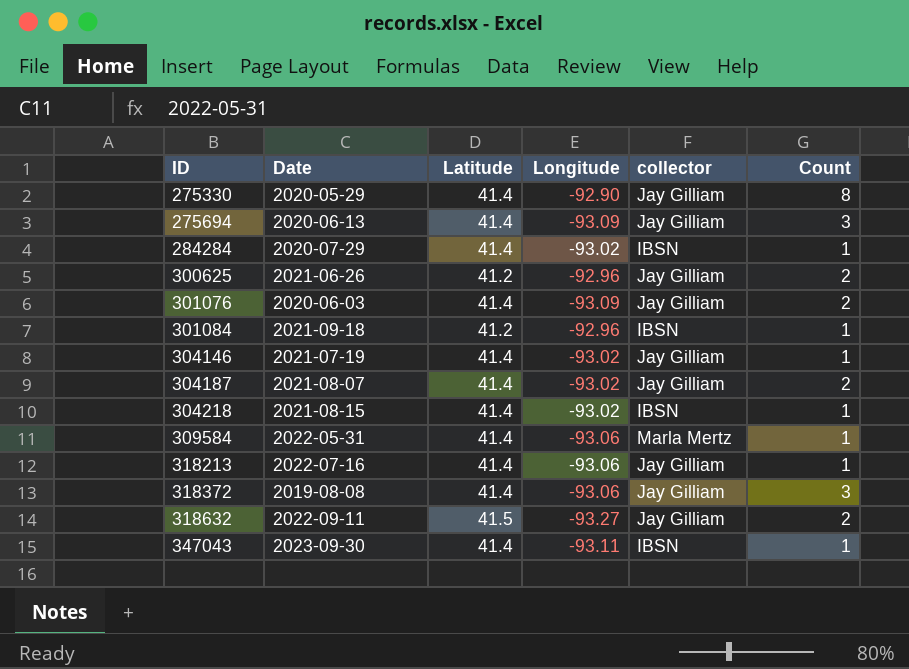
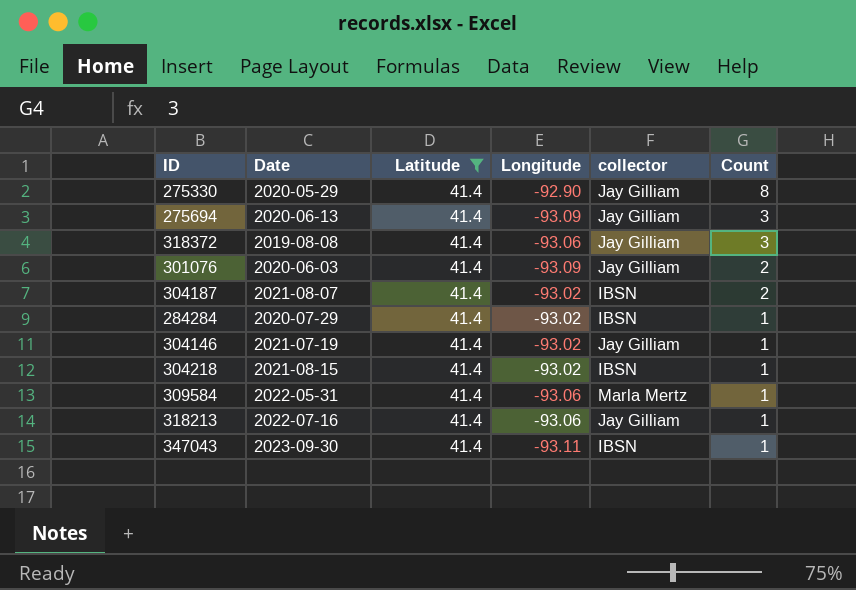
filter: none -> Latitude = 41.4
row order: ID ascending -> Count descending
304187 | collector: Jay Gilliam -> IBSN

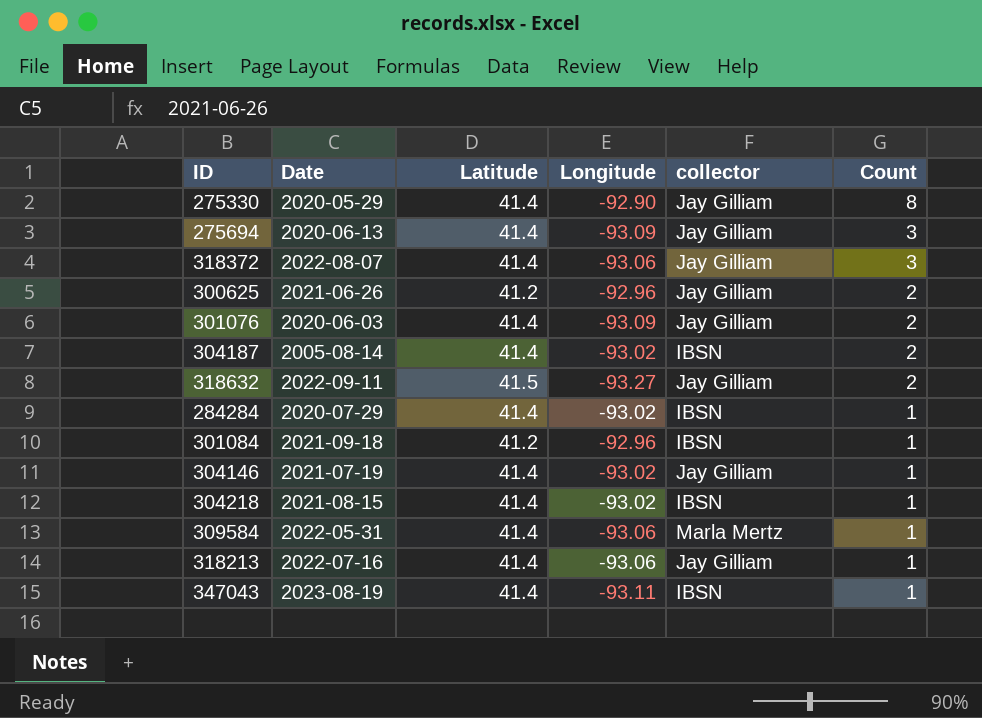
filter: Latitude = 41.4 -> none
318372 | Date: 2019-08-08 -> 2022-08-07
304187 | Date: 2021-08-07 -> 2005-08-14
347043 | Date: 2023-09-30 -> 2023-08-19

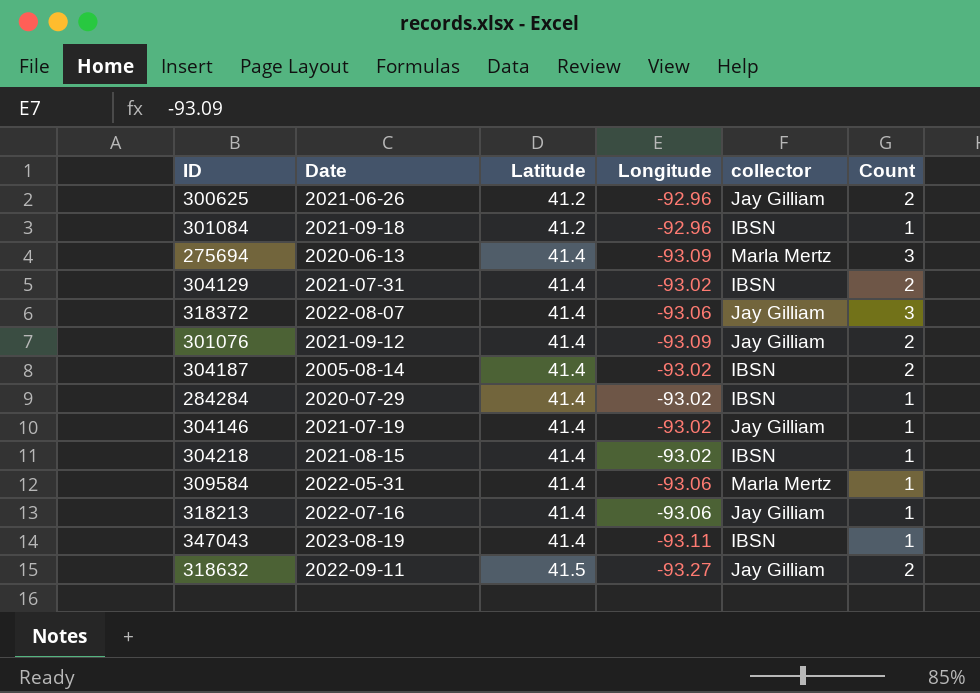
row order: Count descending -> Latitude ascending
row 275330: 2020-05-29 | 41.4 | -92.90 | Jay Gilliam | 8 -> none
275694 | collector: Jay Gilliam -> Marla Mertz
row 304129: none -> 2021-07-31 | 41.4 | -93.02 | IBSN | 2
301076 | Date: 2020-06-03 -> 2021-09-12

